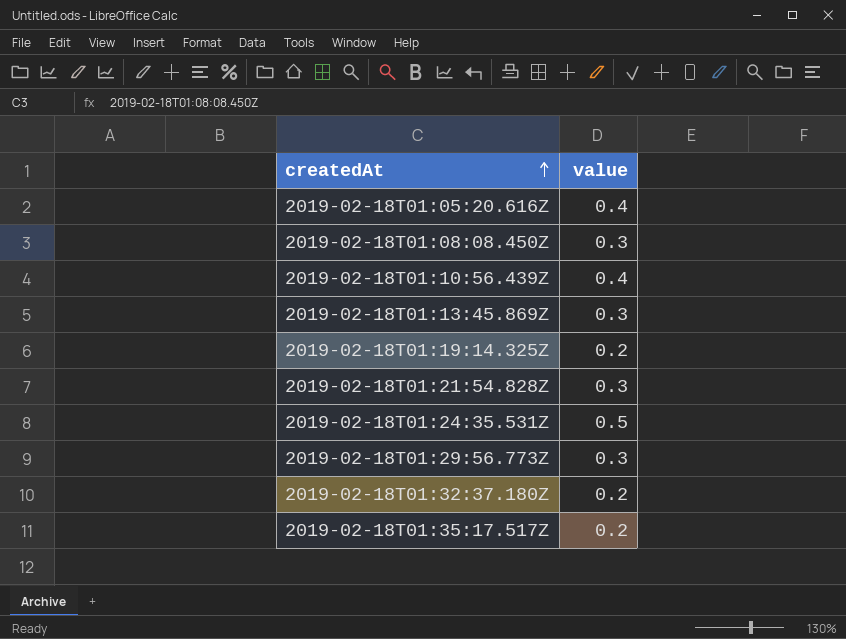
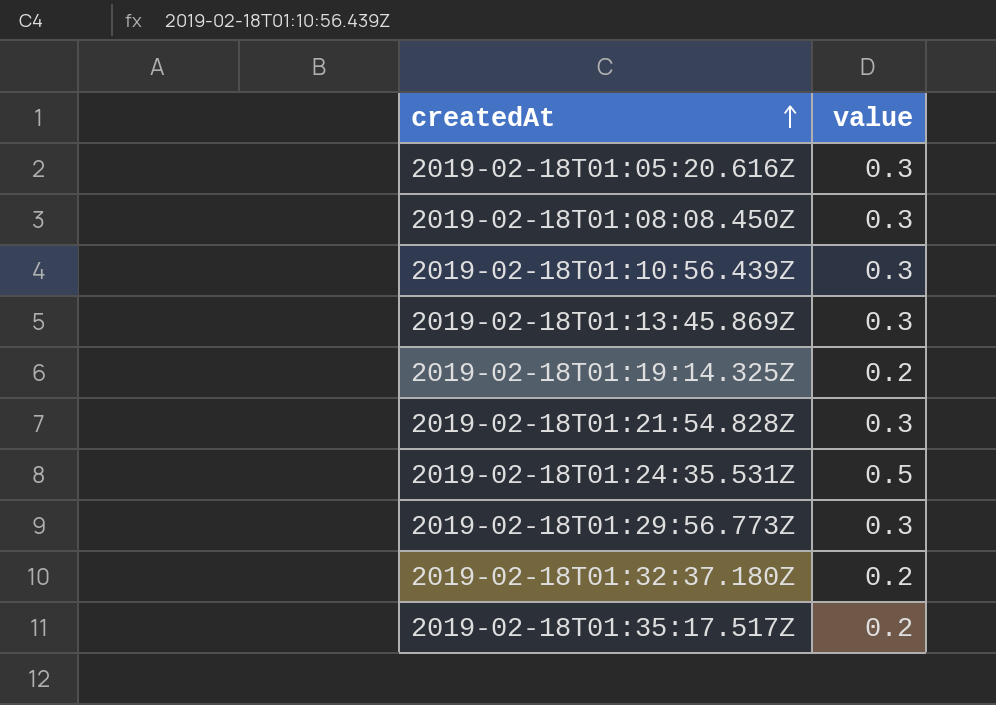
2019-02-18T01:05:20.616Z | value: 0.4 -> 0.3
2019-02-18T01:10:56.439Z | value: 0.4 -> 0.3

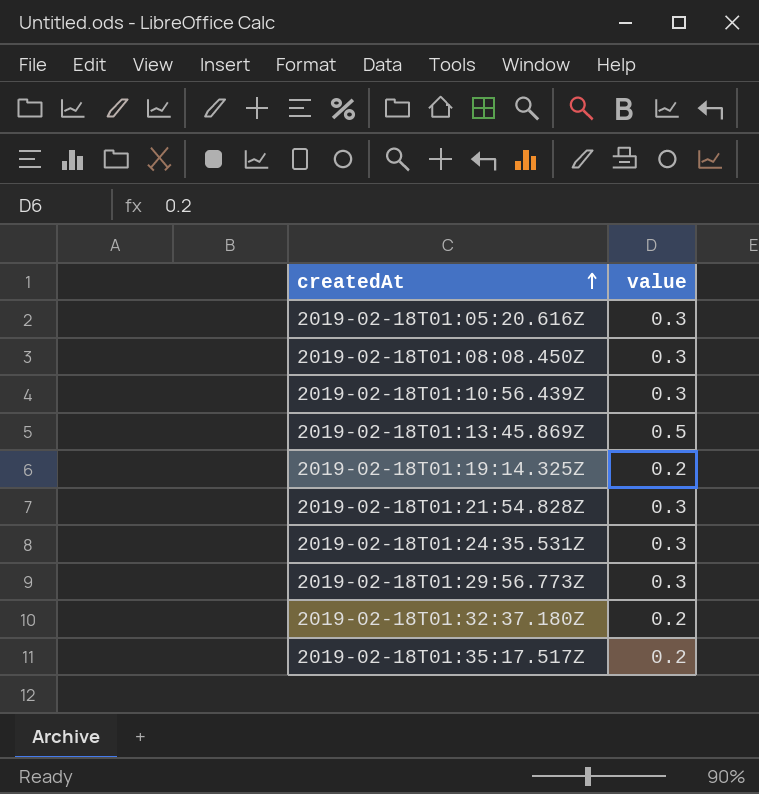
2019-02-18T01:13:45.869Z | value: 0.3 -> 0.5
2019-02-18T01:24:35.531Z | value: 0.5 -> 0.3

